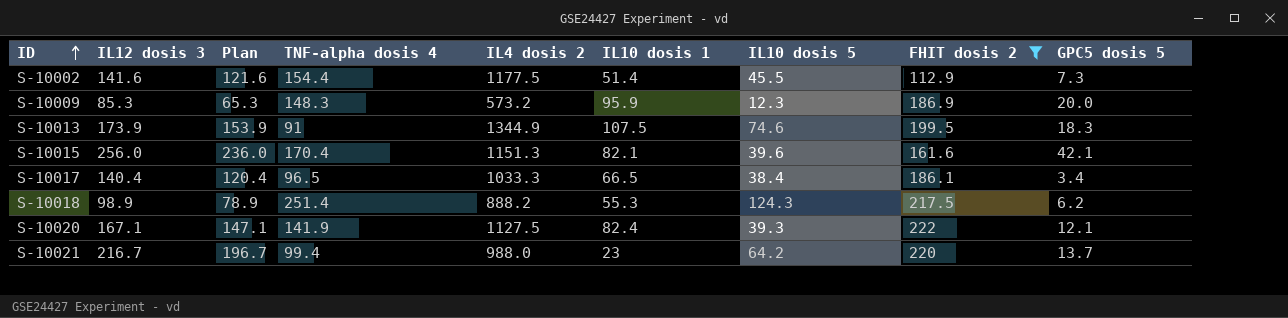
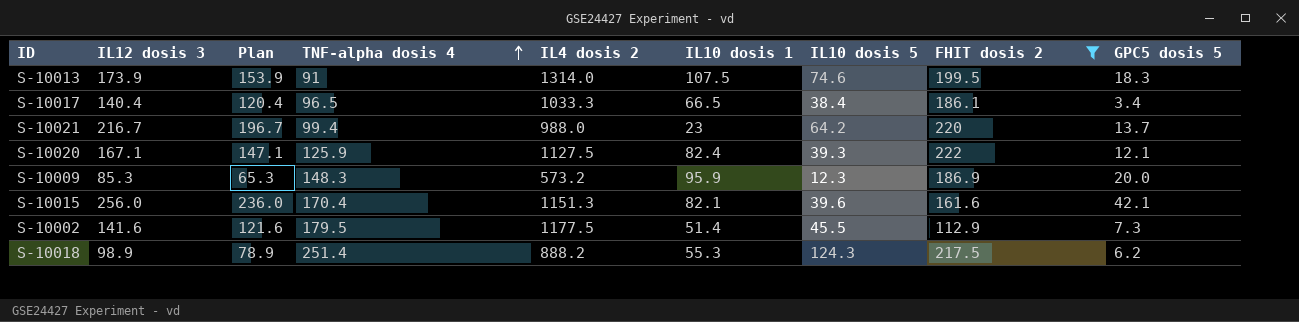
row order: ID ascending -> TNF-alpha dosis 4 ascending
S-10013 | IL4 dosis 2: 1344.9 -> 1314.0
S-10020 | TNF-alpha dosis 4: 141.9 -> 125.9
S-10002 | TNF-alpha dosis 4: 154.4 -> 179.5

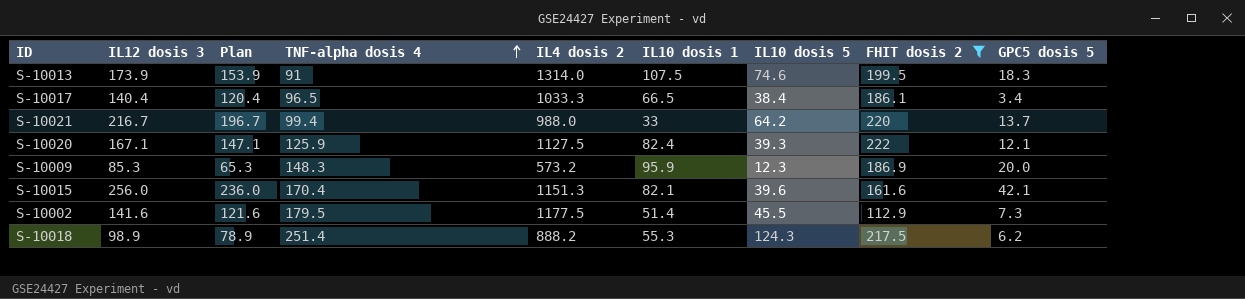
S-10021 | IL10 dosis 1: 23 -> 33

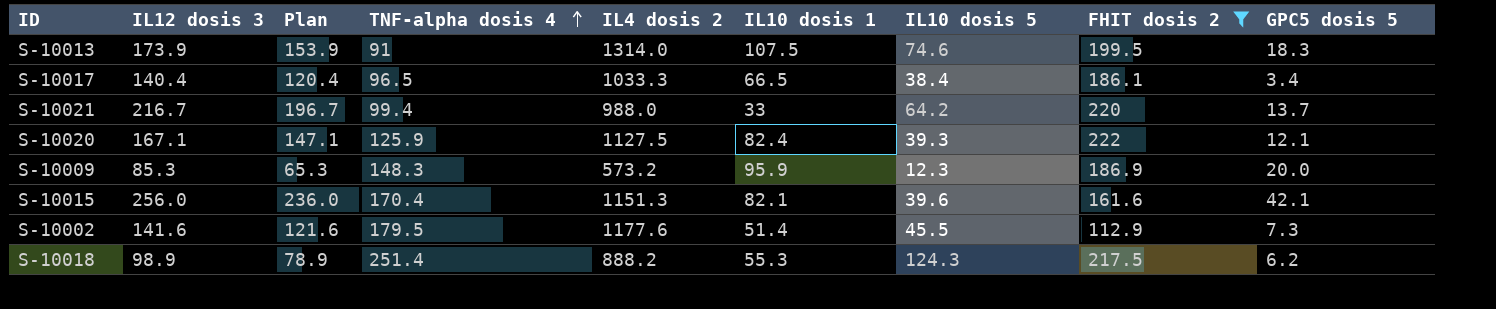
S-10002 | IL4 dosis 2: 1177.5 -> 1177.6

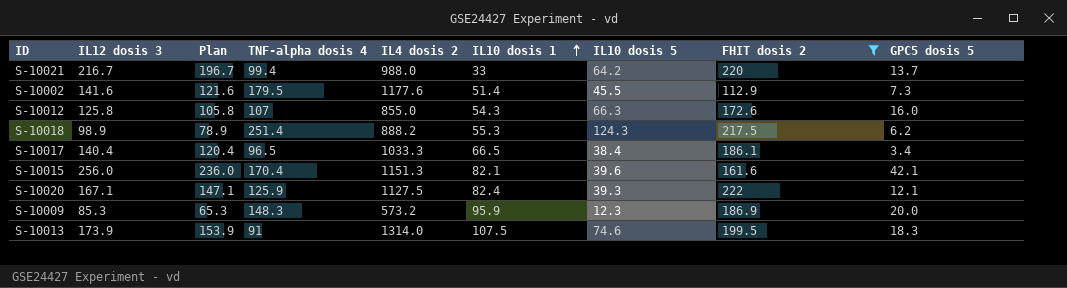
row order: TNF-alpha dosis 4 ascending -> IL10 dosis 1 ascending
row S-10012: none -> 125.8 | 105.8 | 107 | 855.0 | 54.3 | 66.3 | 172.6 | 16.0

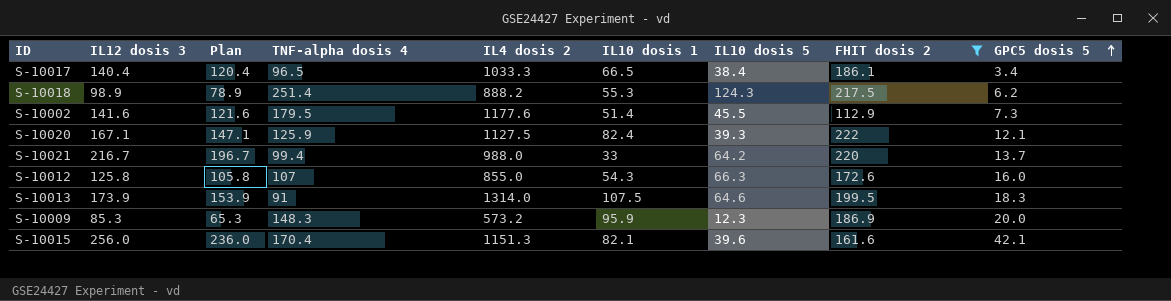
row order: IL10 dosis 1 ascending -> GPC5 dosis 5 ascending
S-10013 | IL10 dosis 5: 74.6 -> 64.6

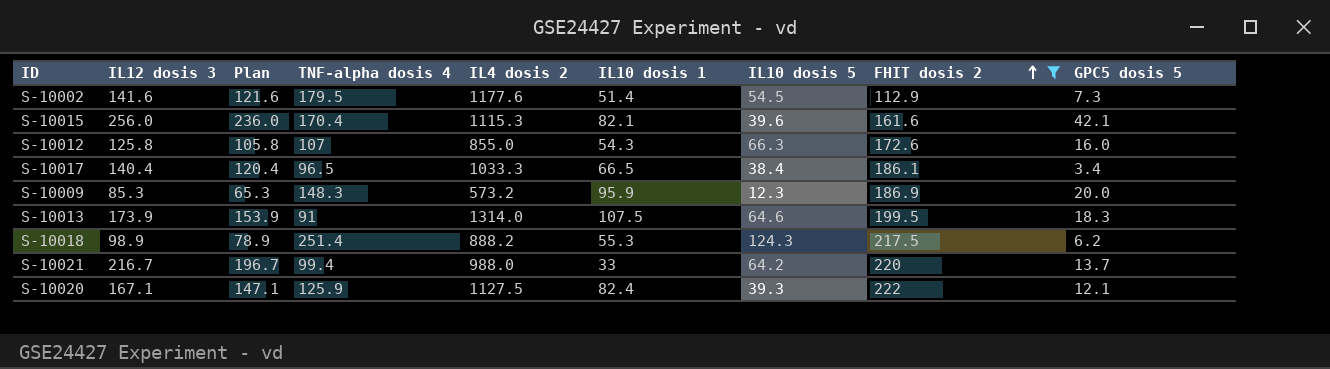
row order: GPC5 dosis 5 ascending -> FHIT dosis 2 ascending
S-10002 | IL10 dosis 5: 45.5 -> 54.5
S-10015 | IL4 dosis 2: 1151.3 -> 1115.3

